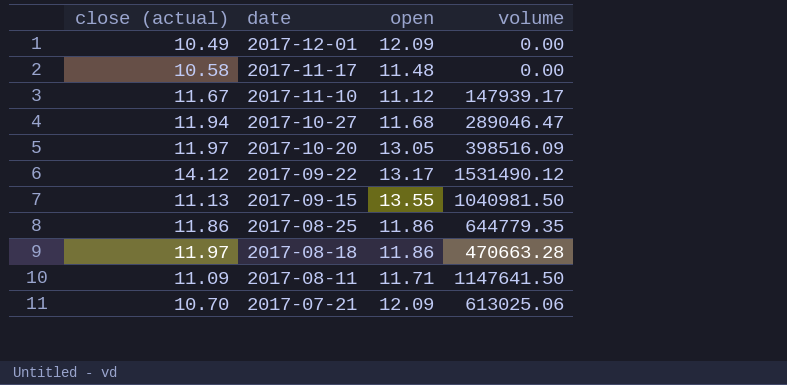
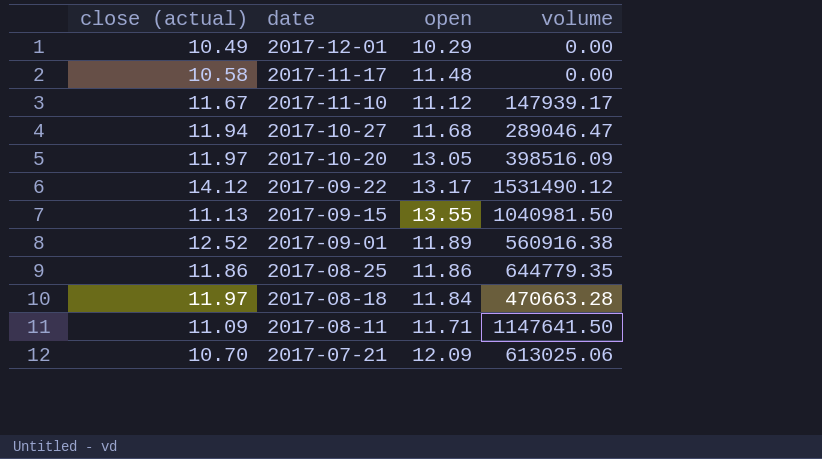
2017-12-01 | open: 12.09 -> 10.29
row 2017-09-01: none -> 12.52 | 11.89 | 560916.38
2017-08-18 | open: 11.86 -> 11.84

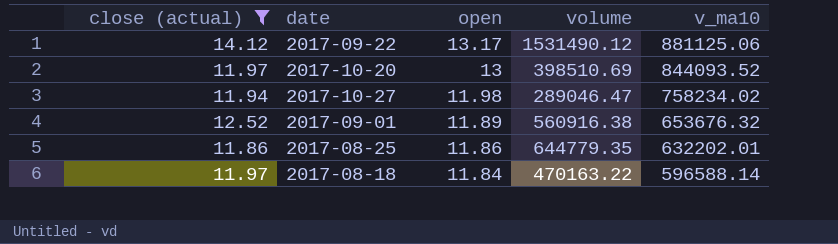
filter: none -> close (actual) >= 11.86
row order: date descending -> open descending
column v_ma10 | position: none -> 5
2017-10-20 | open: 13.05 -> 13
2017-10-20 | volume: 398516.09 -> 398510.69
2017-10-27 | open: 11.68 -> 11.98
2017-08-18 | volume: 470663.28 -> 470163.22

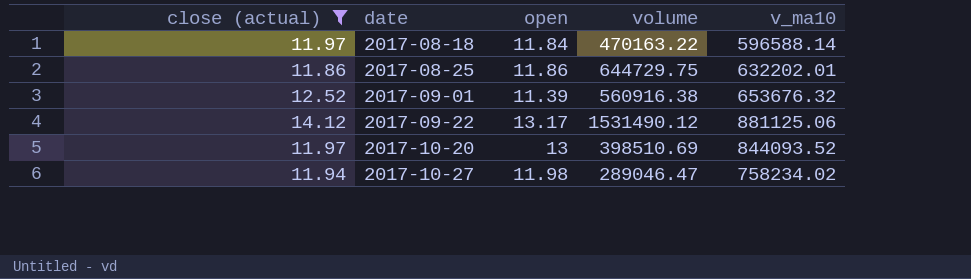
row order: open descending -> date ascending
2017-08-25 | volume: 644779.35 -> 644729.75
2017-09-01 | open: 11.89 -> 11.39

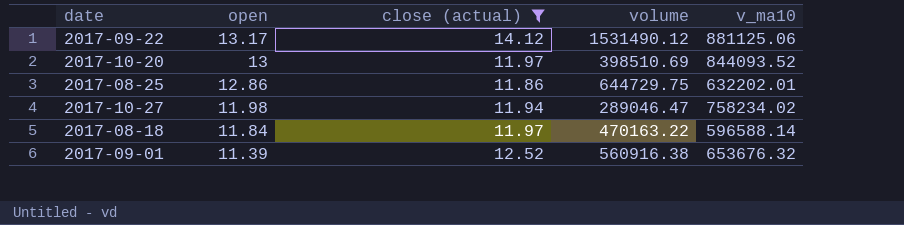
row order: date ascending -> open descending
column close (actual) | position: 1 -> 3
2017-08-25 | open: 11.86 -> 12.86

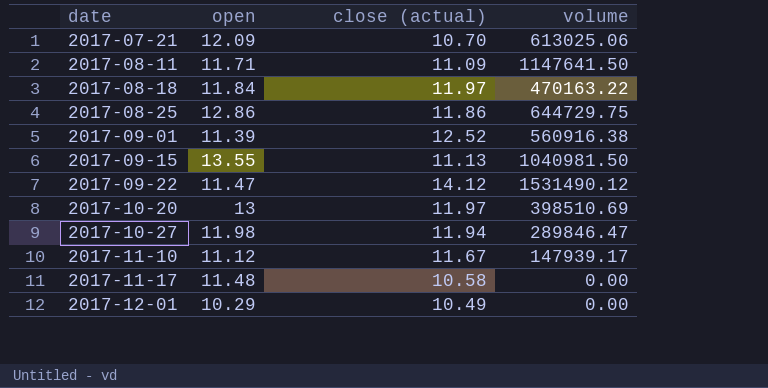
filter: close (actual) >= 11.86 -> none
row order: open descending -> date ascending
column v_ma10 | position: 5 -> none
2017-09-22 | open: 13.17 -> 11.47
2017-10-27 | volume: 289046.47 -> 289846.47

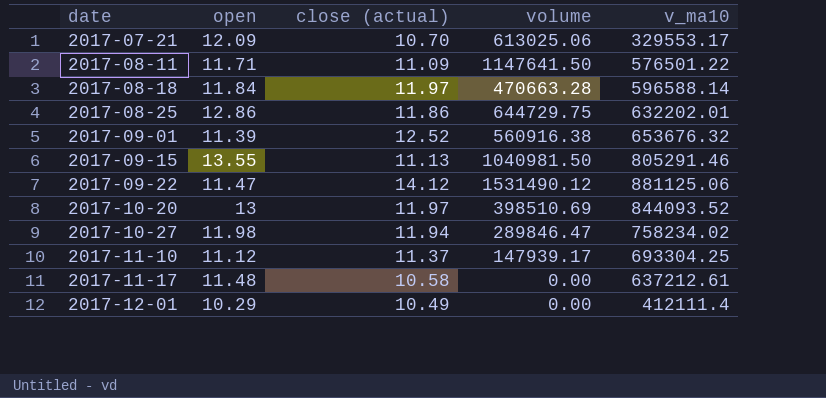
column v_ma10 | position: none -> 5
2017-08-18 | volume: 470163.22 -> 470663.28
2017-11-10 | close (actual): 11.67 -> 11.37

